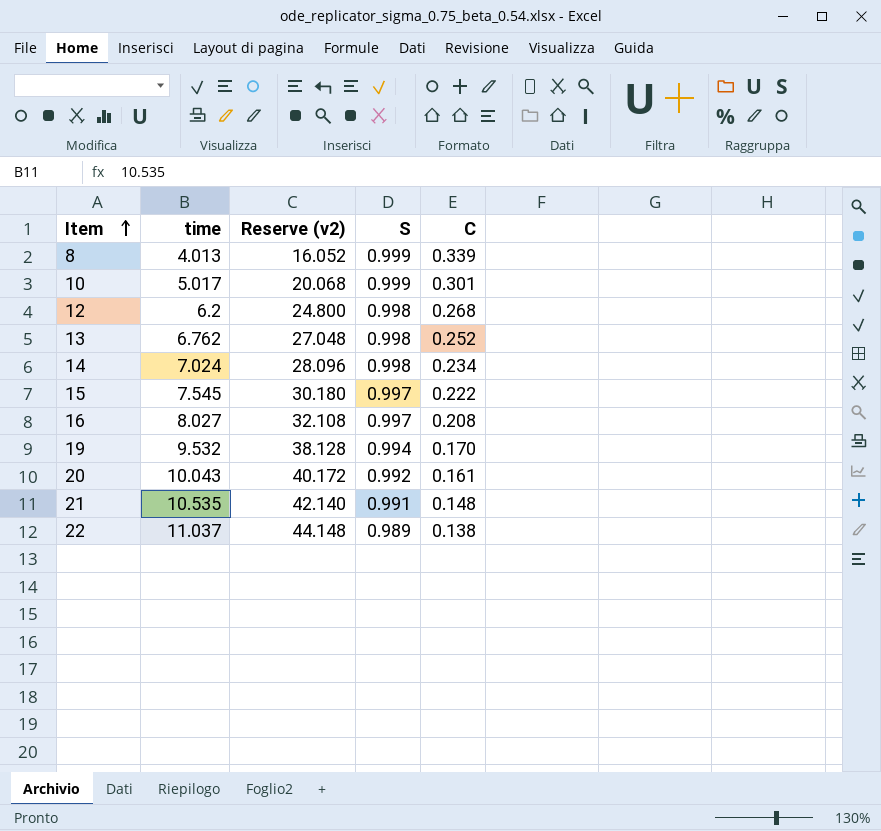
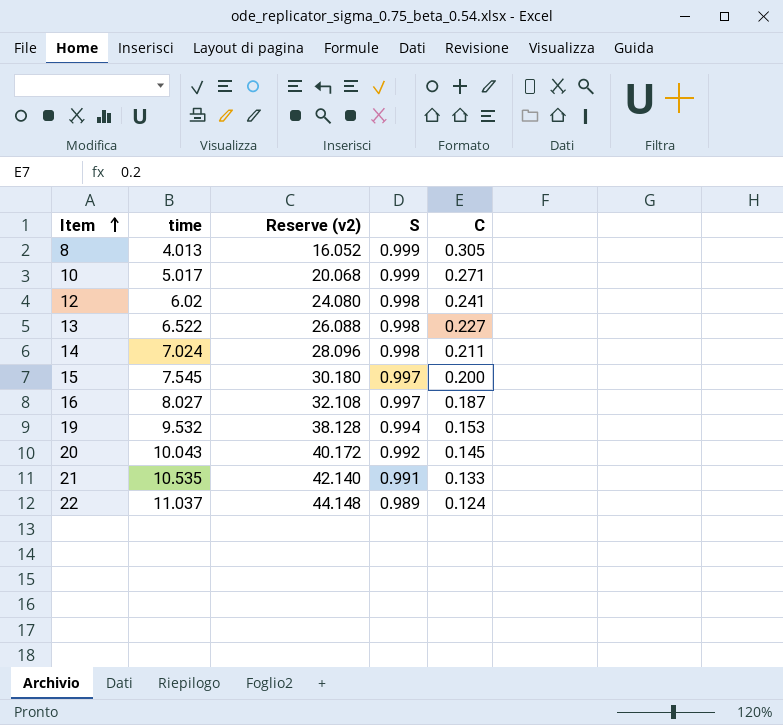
8 | C: 0.339 -> 0.305
10 | C: 0.301 -> 0.271
12 | time: 6.2 -> 6.02
12 | Reserve (v2): 24.800 -> 24.080
12 | C: 0.268 -> 0.241
13 | time: 6.762 -> 6.522
13 | Reserve (v2): 27.048 -> 26.088
13 | C: 0.252 -> 0.227
14 | C: 0.234 -> 0.211
15 | C: 0.222 -> 0.200
16 | C: 0.208 -> 0.187
19 | C: 0.170 -> 0.153
20 | C: 0.161 -> 0.145
21 | C: 0.148 -> 0.133
22 | C: 0.138 -> 0.124

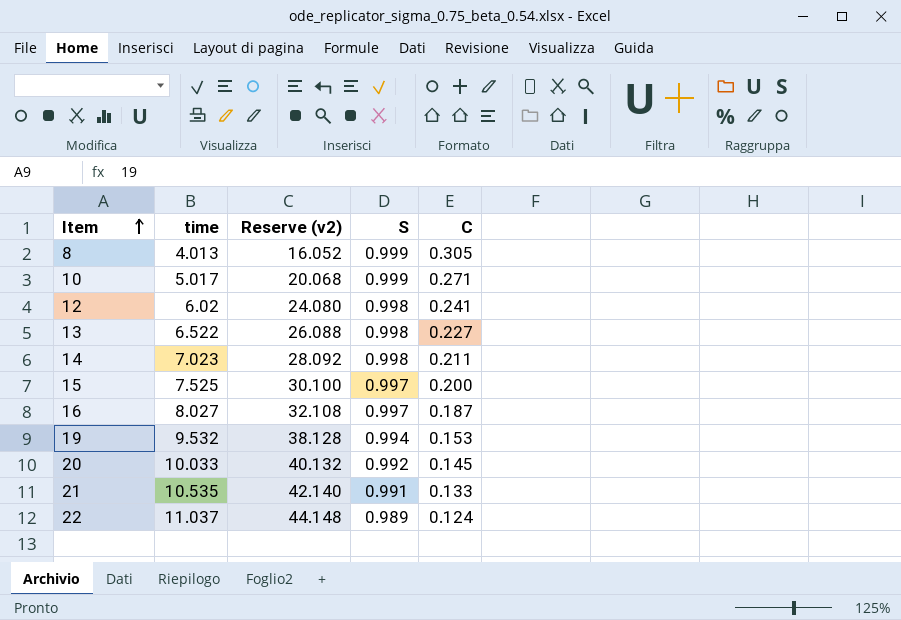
14 | time: 7.024 -> 7.023
14 | Reserve (v2): 28.096 -> 28.092
15 | time: 7.545 -> 7.525
15 | Reserve (v2): 30.180 -> 30.100
20 | time: 10.043 -> 10.033
20 | Reserve (v2): 40.172 -> 40.132

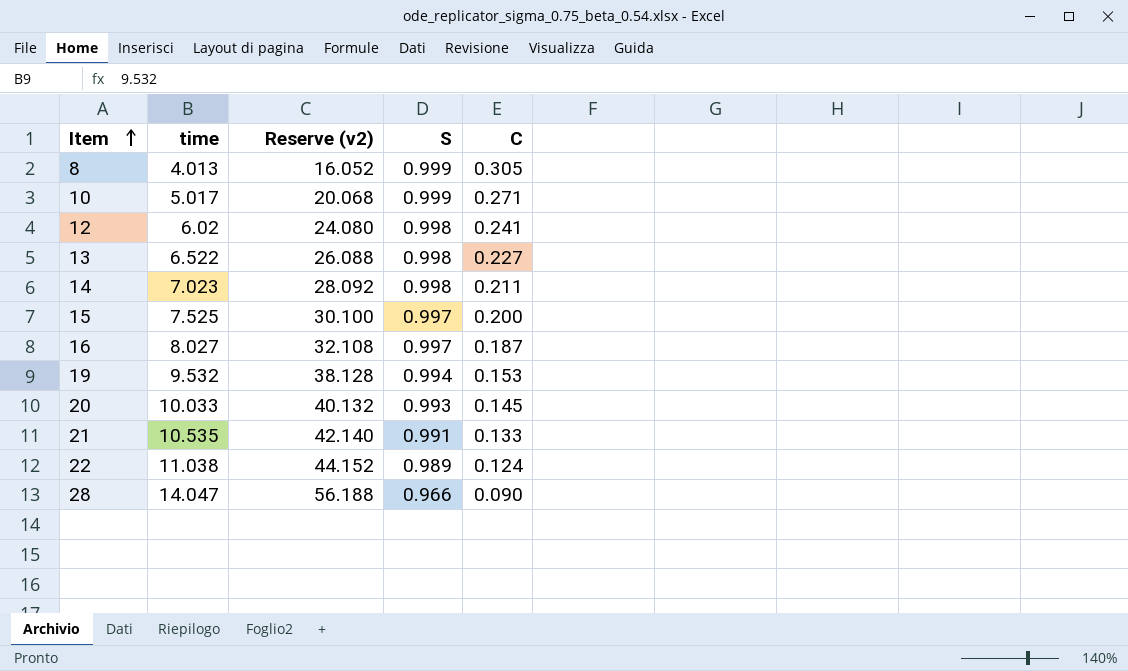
20 | S: 0.992 -> 0.993
22 | time: 11.037 -> 11.038
22 | Reserve (v2): 44.148 -> 44.152
row 28: none -> 14.047 | 56.188 | 0.966 | 0.090

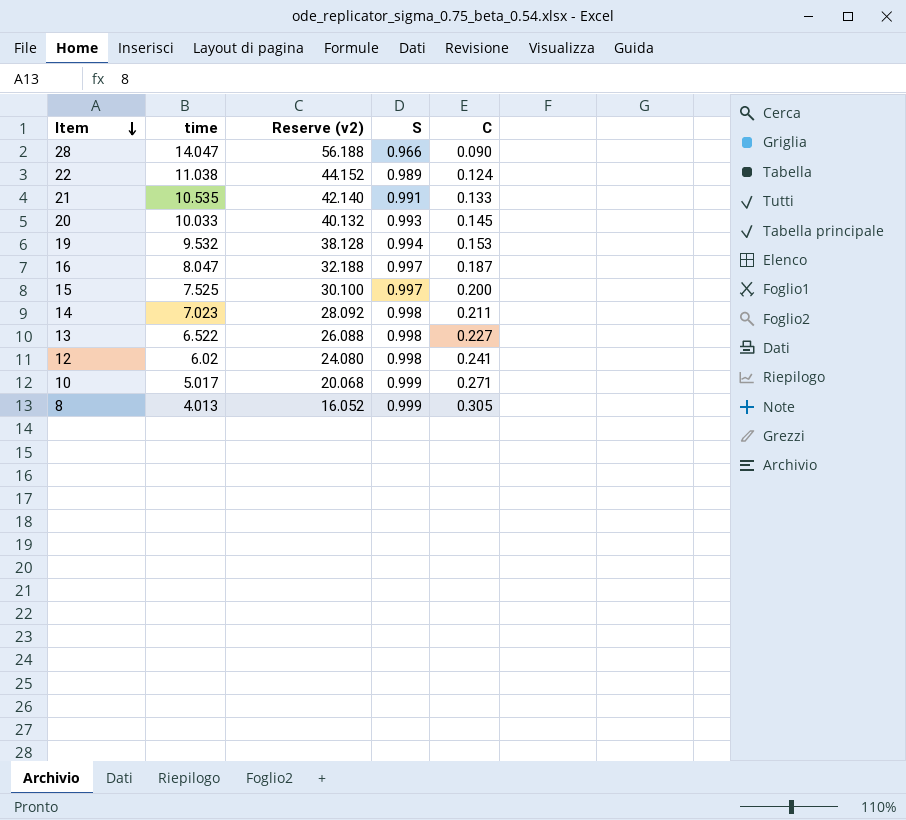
row order: Item ascending -> Item descending
16 | time: 8.027 -> 8.047
16 | Reserve (v2): 32.108 -> 32.188

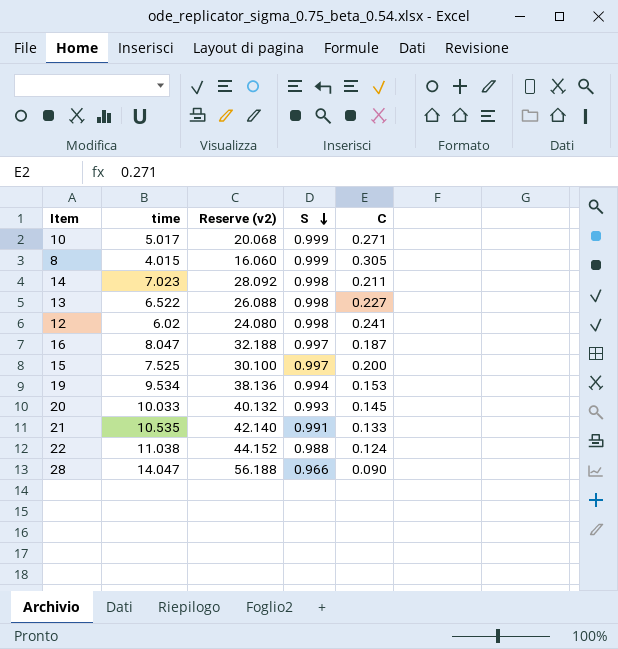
row order: Item descending -> S descending
8 | time: 4.013 -> 4.015
8 | Reserve (v2): 16.052 -> 16.060
19 | time: 9.532 -> 9.534
19 | Reserve (v2): 38.128 -> 38.136
22 | S: 0.989 -> 0.988

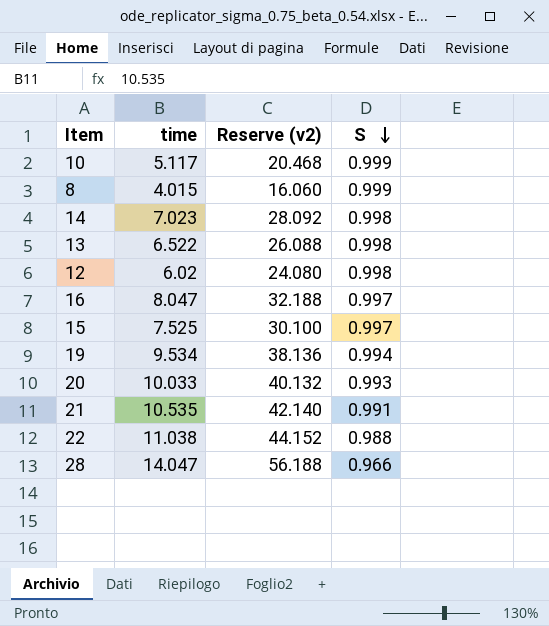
column C | position: 5 -> none
10 | time: 5.017 -> 5.117
10 | Reserve (v2): 20.068 -> 20.468

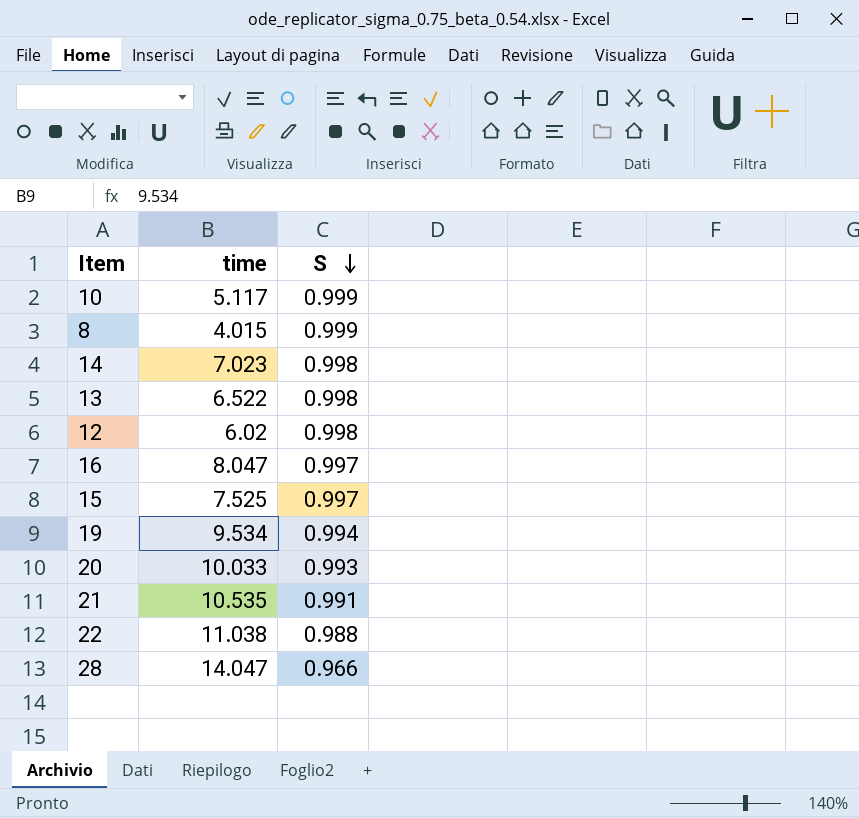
column Reserve (v2) | formula: [time] * 4 -> none

